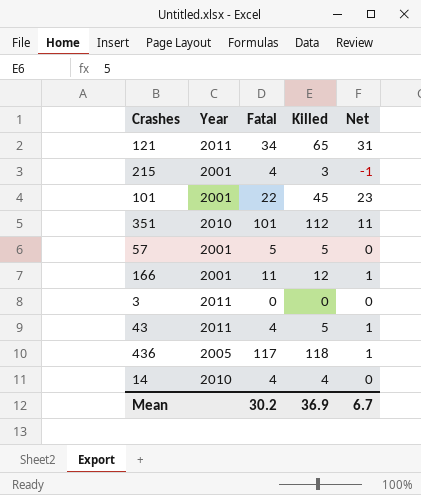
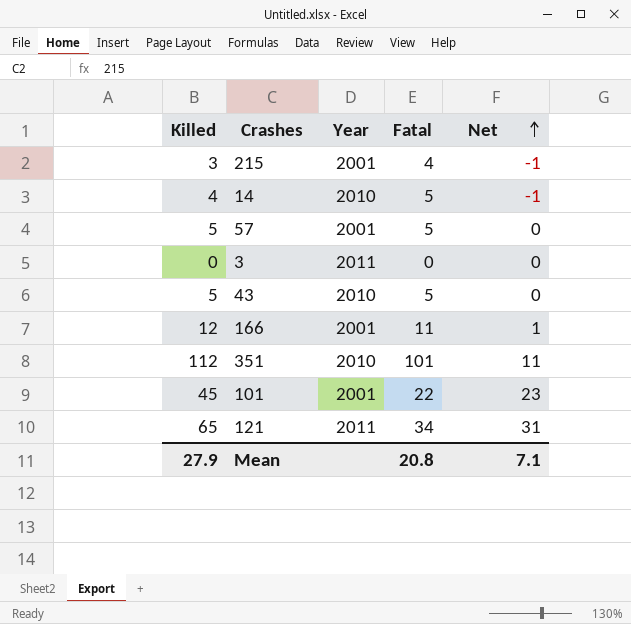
row order: none -> Net ascending
column Killed | position: 4 -> 1
row 436: 2005 | 117 | 118 | 1 -> none
14 | Fatal: 4 -> 5
14 | Net: 0 -> -1
43 | Year: 2011 -> 2010
43 | Fatal: 4 -> 5
43 | Net: 1 -> 0
Mean | Killed: 36.9 -> 27.9
Mean | Fatal: 30.2 -> 20.8
Mean | Net: 6.7 -> 7.1

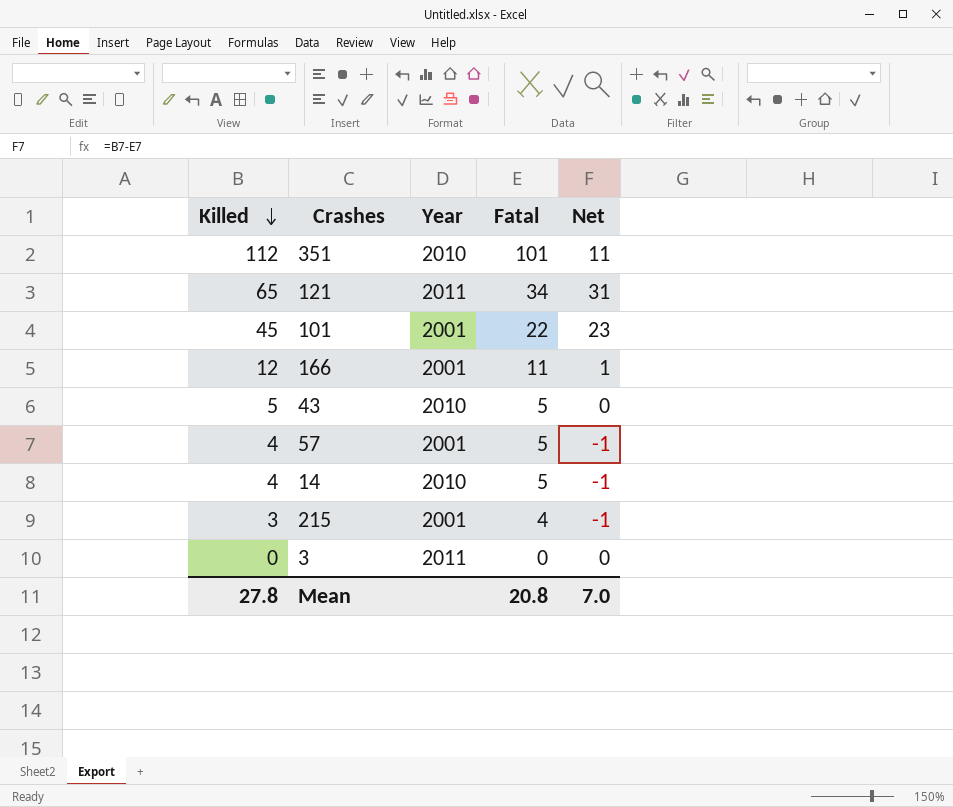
row order: Net ascending -> Killed descending
57 | Killed: 5 -> 4
57 | Net: 0 -> -1
Mean | Killed: 27.9 -> 27.8
Mean | Net: 7.1 -> 7.0

